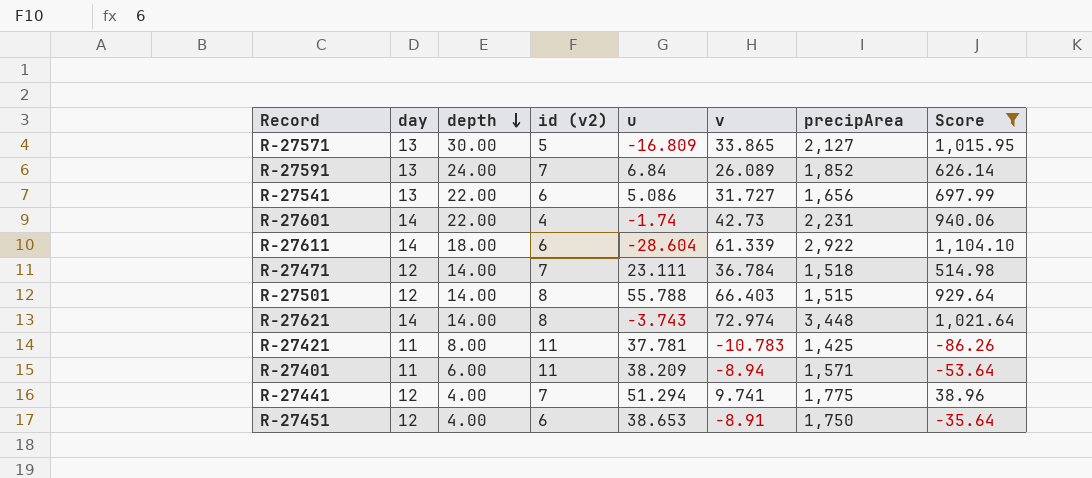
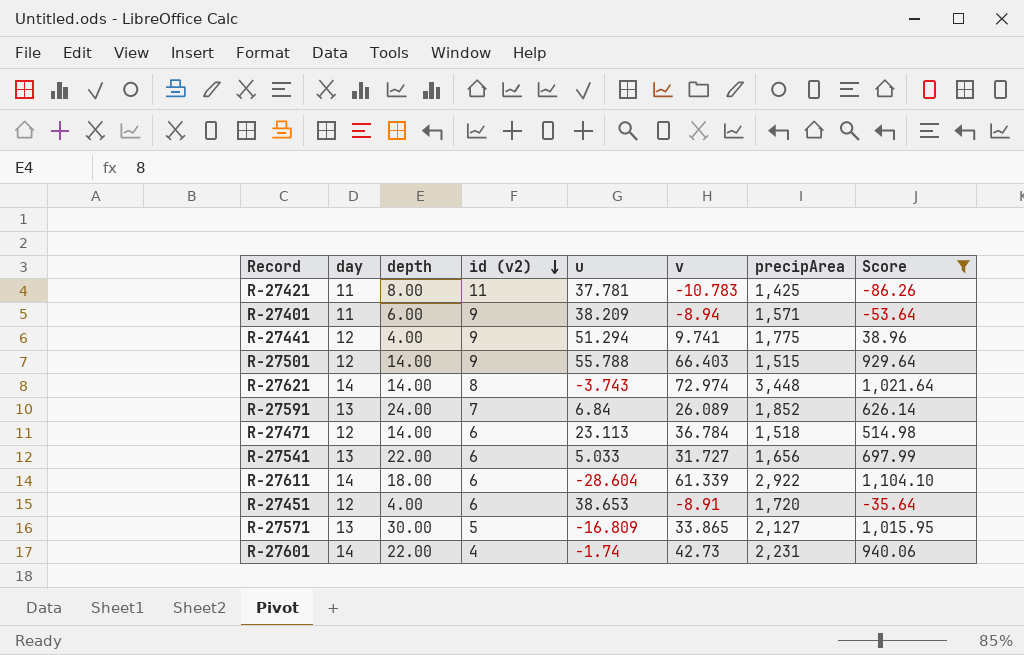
row order: depth descending -> id (v2) descending
R-27401 | id (v2): 11 -> 9
R-27441 | id (v2): 7 -> 9
R-27501 | id (v2): 8 -> 9
R-27471 | id (v2): 7 -> 6
R-27471 | u: 23.111 -> 23.113
R-27541 | u: 5.086 -> 5.033
R-27451 | precipArea: 1,750 -> 1,720

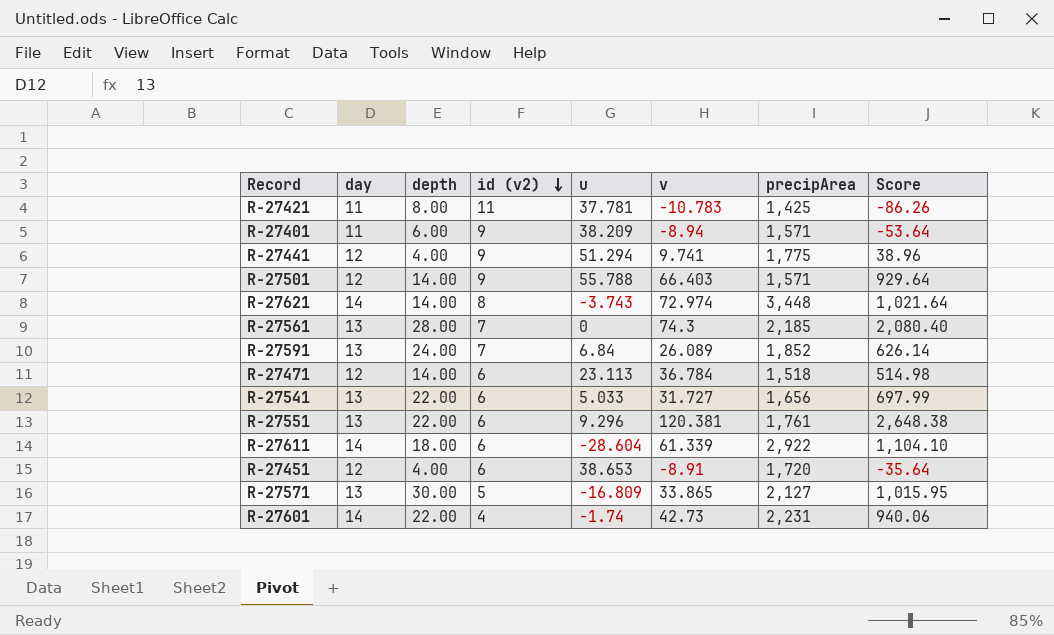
filter: Score <= 1,104.10 -> none
R-27501 | precipArea: 1,515 -> 1,571

